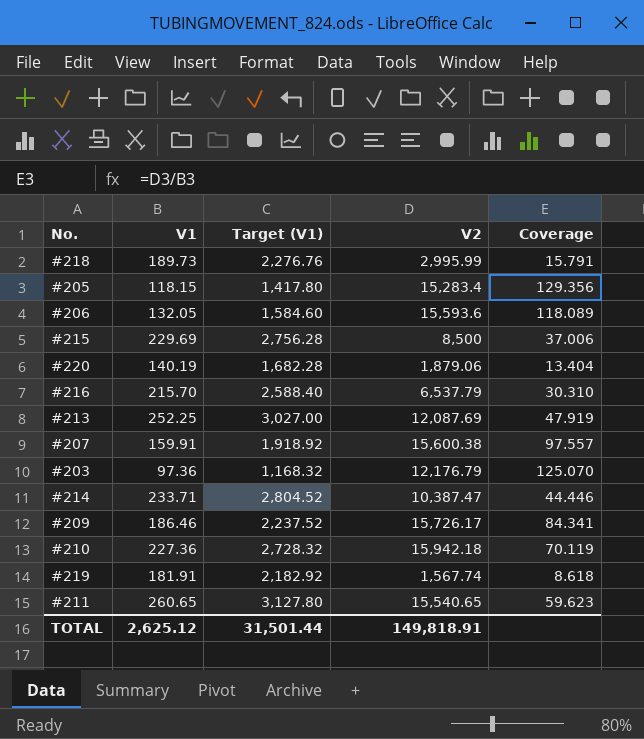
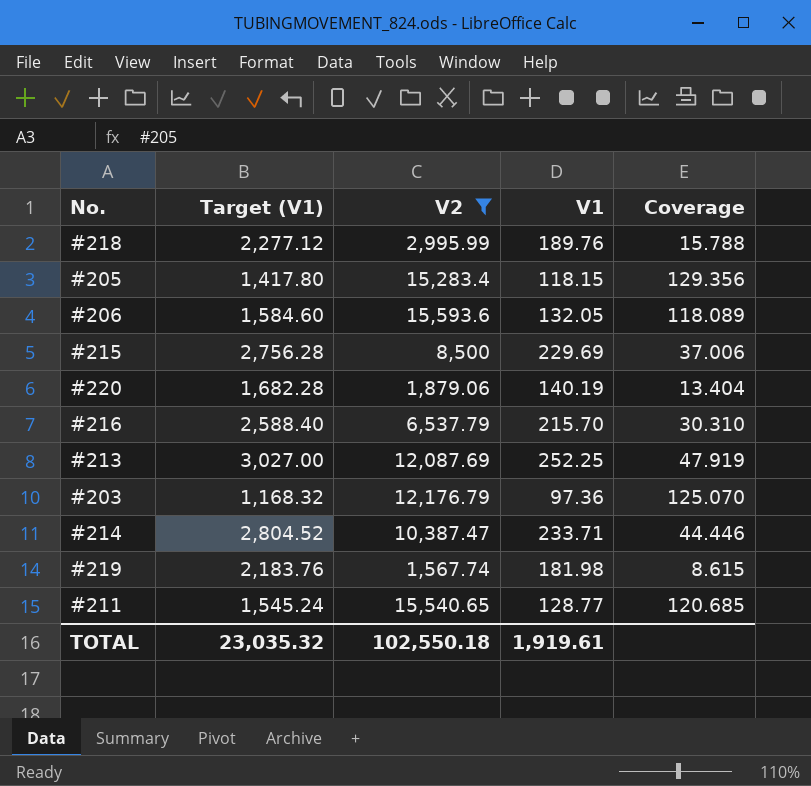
filter: none -> V2 <= 15,593.6
column V1 | position: 2 -> 4
#218 | Target (V1): 2,276.76 -> 2,277.12
#218 | V1: 189.73 -> 189.76
#218 | Coverage: 15.791 -> 15.788
#219 | Target (V1): 2,182.92 -> 2,183.76
#219 | V1: 181.91 -> 181.98
#219 | Coverage: 8.618 -> 8.615
#211 | Target (V1): 3,127.80 -> 1,545.24
#211 | V1: 260.65 -> 128.77
#211 | Coverage: 59.623 -> 120.685
TOTAL | Target (V1): 31,501.44 -> 23,035.32
TOTAL | V2: 149,818.91 -> 102,550.18
TOTAL | V1: 2,625.12 -> 1,919.61

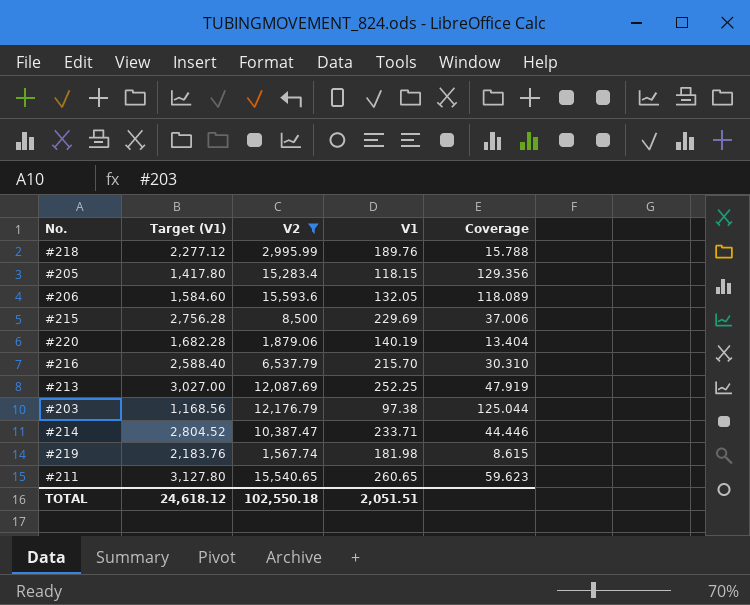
#203 | Target (V1): 1,168.32 -> 1,168.56
#203 | V1: 97.36 -> 97.38
#203 | Coverage: 125.070 -> 125.044
#211 | Target (V1): 1,545.24 -> 3,127.80
#211 | V1: 128.77 -> 260.65
#211 | Coverage: 120.685 -> 59.623
TOTAL | Target (V1): 23,035.32 -> 24,618.12
TOTAL | V1: 1,919.61 -> 2,051.51

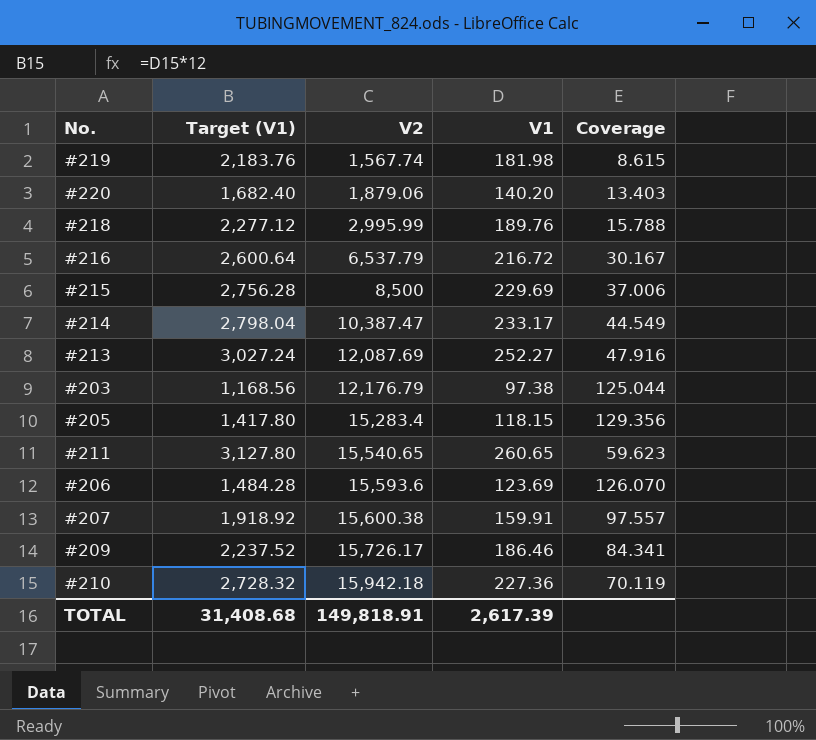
filter: V2 <= 15,593.6 -> none
row order: none -> V2 ascending
#220 | Target (V1): 1,682.28 -> 1,682.40
#220 | V1: 140.19 -> 140.20
#220 | Coverage: 13.404 -> 13.403
#216 | Target (V1): 2,588.40 -> 2,600.64
#216 | V1: 215.70 -> 216.72
#216 | Coverage: 30.310 -> 30.167
#214 | Target (V1): 2,804.52 -> 2,798.04
#214 | V1: 233.71 -> 233.17
#214 | Coverage: 44.446 -> 44.549
#213 | Target (V1): 3,027.00 -> 3,027.24
#213 | V1: 252.25 -> 252.27
#213 | Coverage: 47.919 -> 47.916
#206 | Target (V1): 1,584.60 -> 1,484.28
#206 | V1: 132.05 -> 123.69
#206 | Coverage: 118.089 -> 126.070
TOTAL | Target (V1): 24,618.12 -> 31,408.68
TOTAL | V2: 102,550.18 -> 149,818.91
TOTAL | V1: 2,051.51 -> 2,617.39

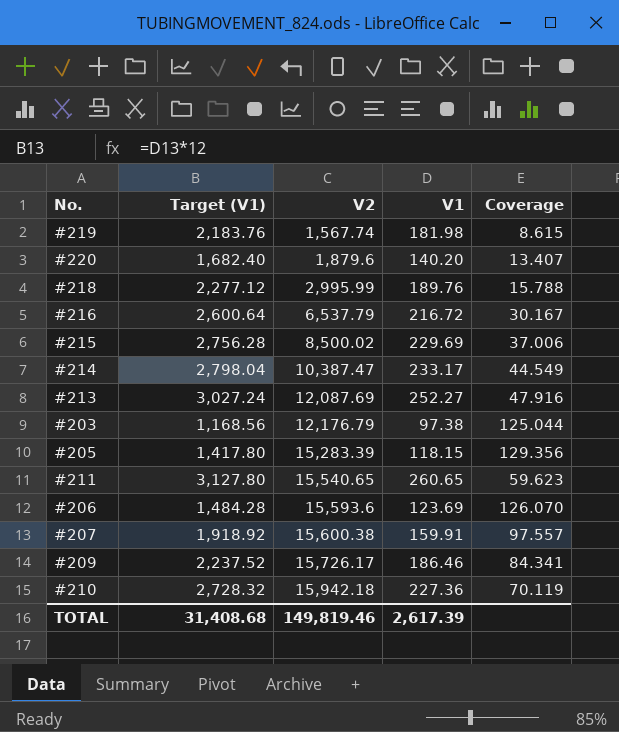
#220 | V2: 1,879.06 -> 1,879.6
#220 | Coverage: 13.403 -> 13.407
#215 | V2: 8,500 -> 8,500.02
#205 | V2: 15,283.4 -> 15,283.39
TOTAL | V2: 149,818.91 -> 149,819.46

